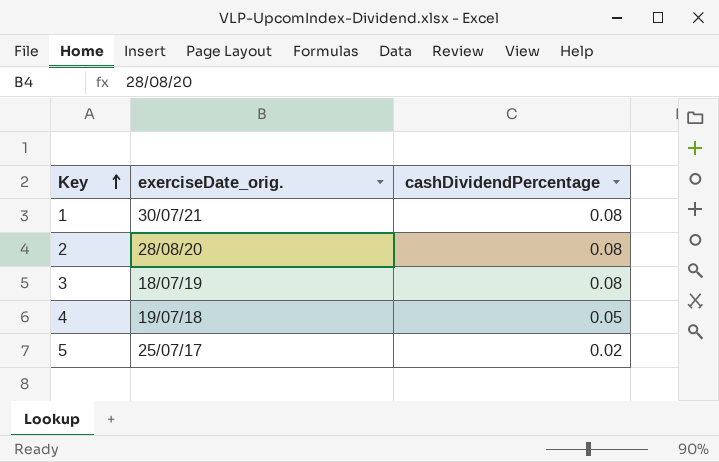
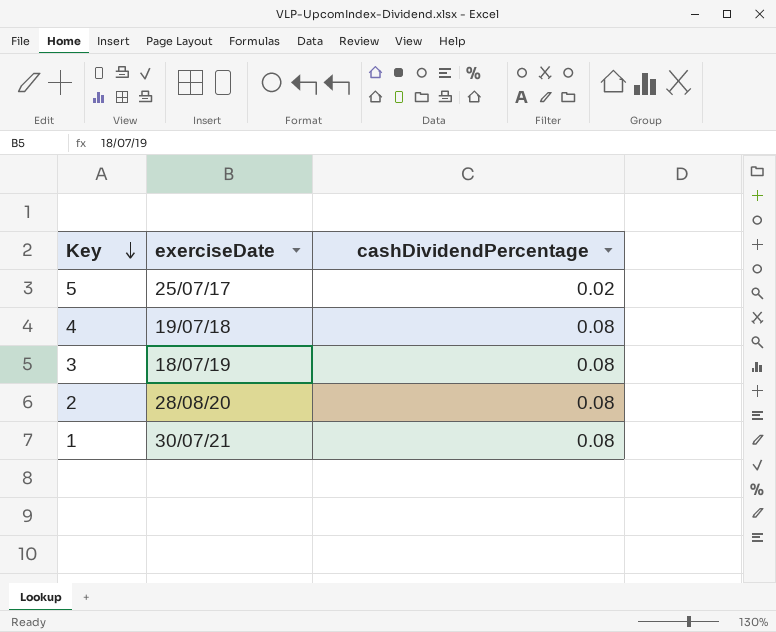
row order: Key ascending -> Key descending
column name: exerciseDate_orig. -> exerciseDate
4 | cashDividendPercentage: 0.05 -> 0.08

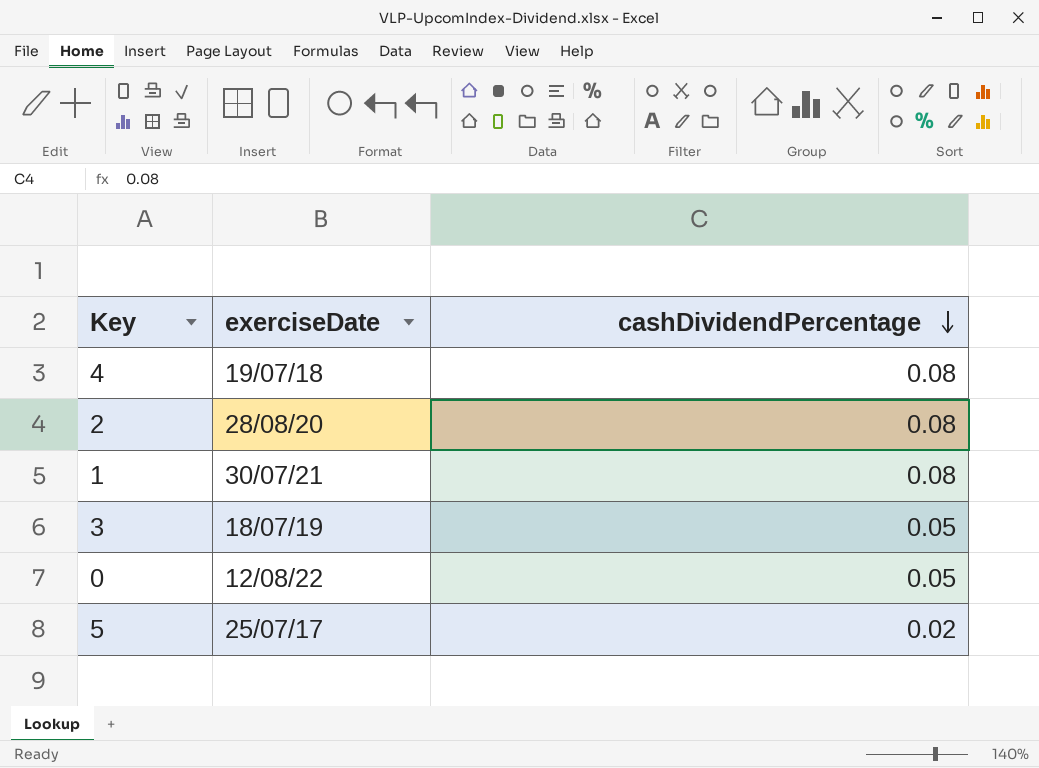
row order: Key descending -> cashDividendPercentage descending
3 | cashDividendPercentage: 0.08 -> 0.05
row 0: none -> 12/08/22 | 0.05

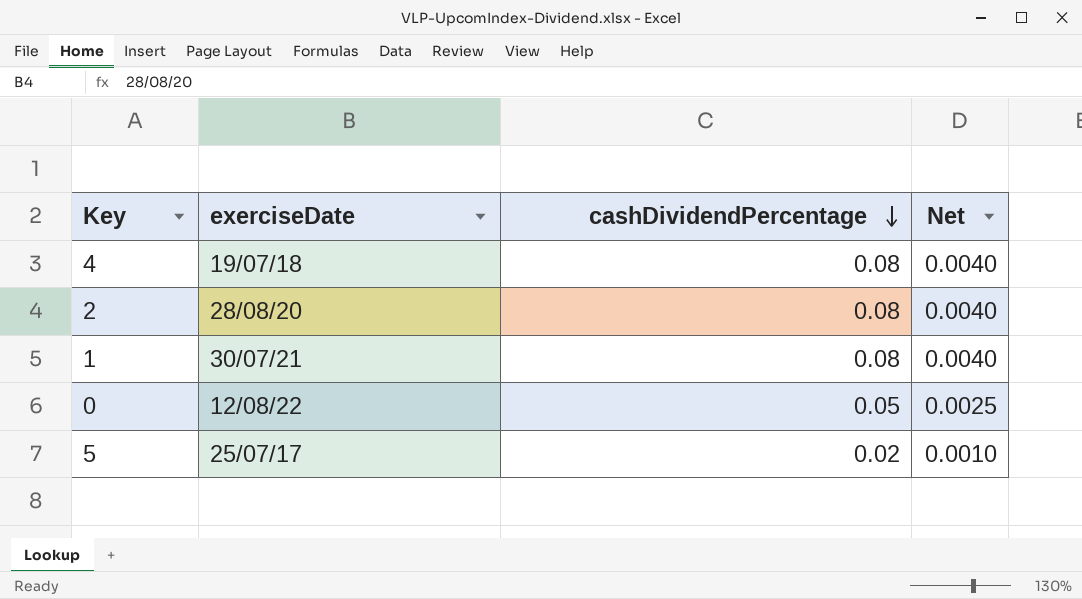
column Net | formula: none -> [cashDividendPercentage] * 0.05
row 3: 18/07/19 | 0.05 -> none

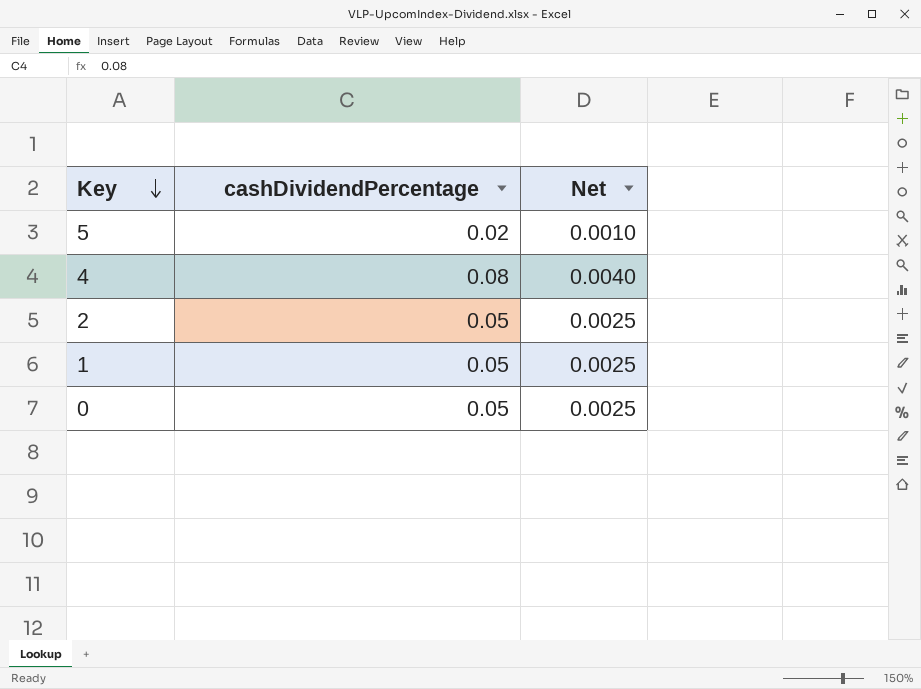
row order: cashDividendPercentage descending -> Key descending
column exerciseDate | position: 2 -> none
2 | cashDividendPercentage: 0.08 -> 0.05
2 | Net: 0.0040 -> 0.0025
1 | cashDividendPercentage: 0.08 -> 0.05
1 | Net: 0.0040 -> 0.0025

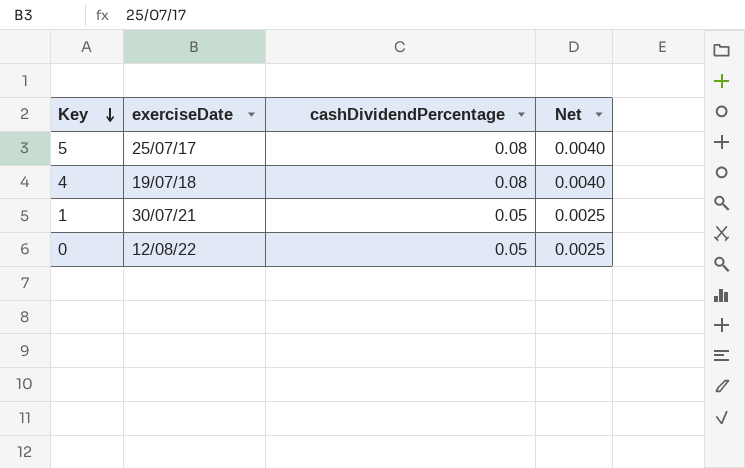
column exerciseDate | position: none -> 2
row 2: 0.05 | 0.0025 -> none
5 | cashDividendPercentage: 0.02 -> 0.08
5 | Net: 0.0010 -> 0.0040

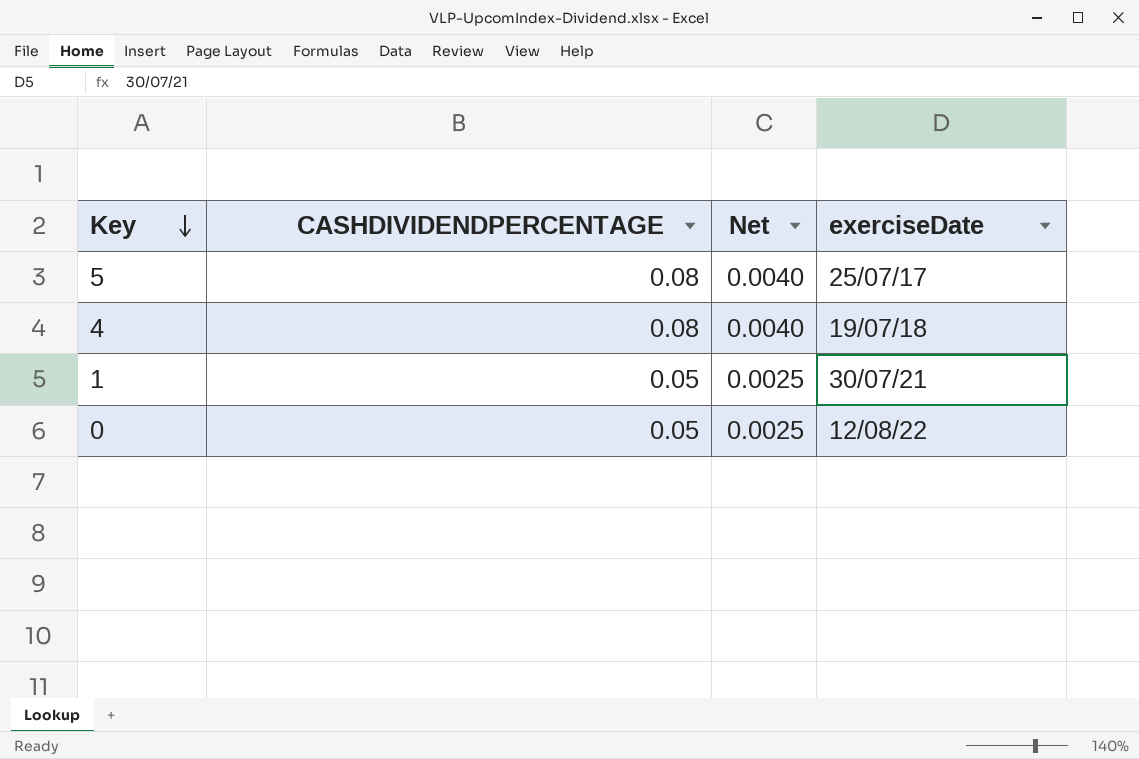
column name: cashDividendPercentage -> CASHDIVIDENDPERCENTAGE
column exerciseDate | position: 2 -> 4

